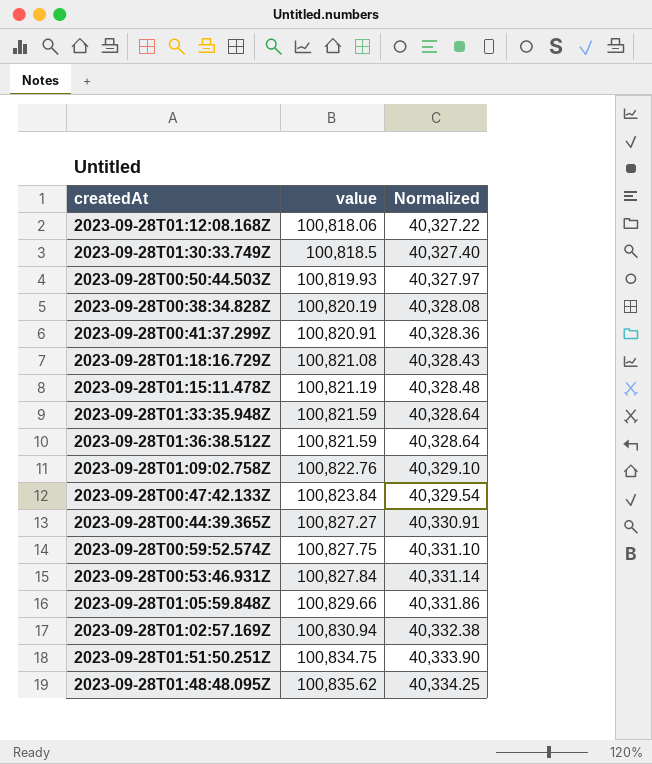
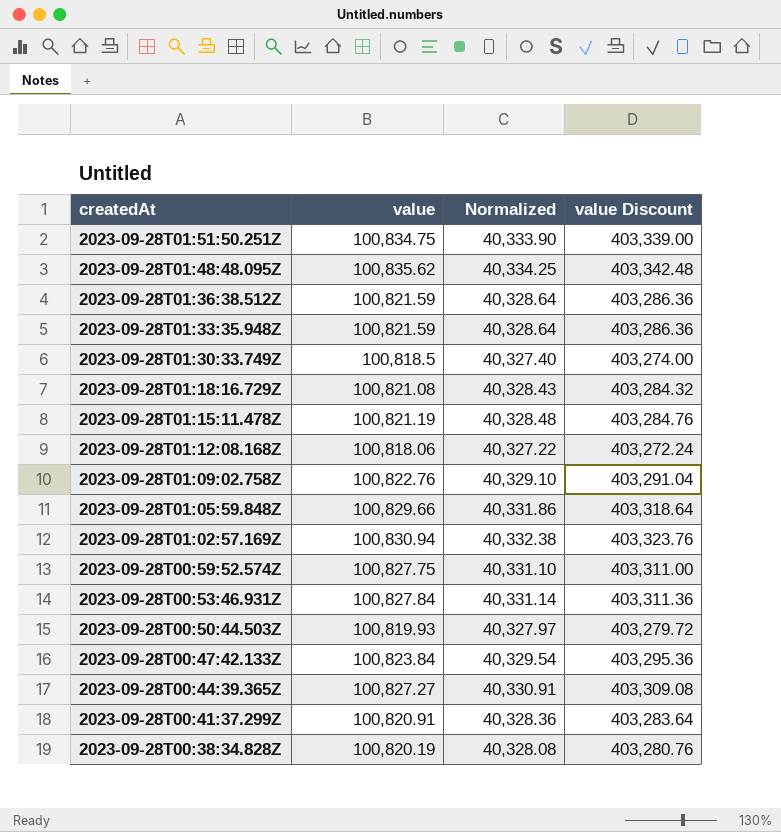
row order: value ascending -> createdAt descending
column value Discount | formula: none -> [value] * 4

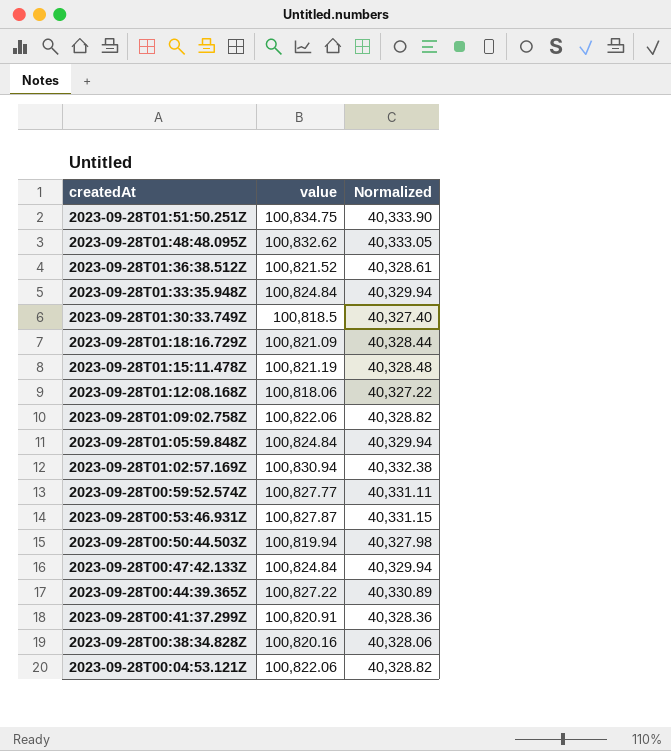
column value Discount | formula: [value] * 4 -> none
2023-09-28T01:48:48.095Z | value: 100,835.62 -> 100,832.62
2023-09-28T01:48:48.095Z | Normalized: 40,334.25 -> 40,333.05
2023-09-28T01:36:38.512Z | value: 100,821.59 -> 100,821.52
2023-09-28T01:36:38.512Z | Normalized: 40,328.64 -> 40,328.61
2023-09-28T01:33:35.948Z | value: 100,821.59 -> 100,824.84
2023-09-28T01:33:35.948Z | Normalized: 40,328.64 -> 40,329.94
2023-09-28T01:18:16.729Z | value: 100,821.08 -> 100,821.09
2023-09-28T01:18:16.729Z | Normalized: 40,328.43 -> 40,328.44
2023-09-28T01:09:02.758Z | value: 100,822.76 -> 100,822.06
2023-09-28T01:09:02.758Z | Normalized: 40,329.10 -> 40,328.82
2023-09-28T01:05:59.848Z | value: 100,829.66 -> 100,824.84
2023-09-28T01:05:59.848Z | Normalized: 40,331.86 -> 40,329.94
2023-09-28T00:59:52.574Z | value: 100,827.75 -> 100,827.77
2023-09-28T00:59:52.574Z | Normalized: 40,331.10 -> 40,331.11
2023-09-28T00:53:46.931Z | value: 100,827.84 -> 100,827.87
2023-09-28T00:53:46.931Z | Normalized: 40,331.14 -> 40,331.15
2023-09-28T00:50:44.503Z | value: 100,819.93 -> 100,819.94
2023-09-28T00:50:44.503Z | Normalized: 40,327.97 -> 40,327.98
2023-09-28T00:47:42.133Z | value: 100,823.84 -> 100,824.84
2023-09-28T00:47:42.133Z | Normalized: 40,329.54 -> 40,329.94
2023-09-28T00:44:39.365Z | value: 100,827.27 -> 100,827.22
2023-09-28T00:44:39.365Z | Normalized: 40,330.91 -> 40,330.89
2023-09-28T00:38:34.828Z | value: 100,820.19 -> 100,820.16
2023-09-28T00:38:34.828Z | Normalized: 40,328.08 -> 40,328.06
row 2023-09-28T00:04:53.121Z: none -> 100,822.06 | 40,328.82

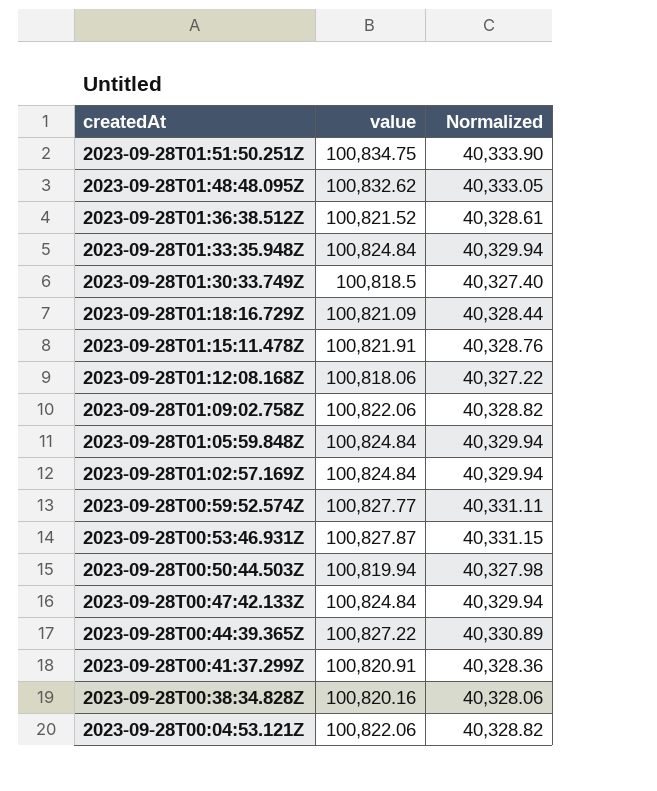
2023-09-28T01:15:11.478Z | value: 100,821.19 -> 100,821.91
2023-09-28T01:15:11.478Z | Normalized: 40,328.48 -> 40,328.76
2023-09-28T01:02:57.169Z | value: 100,830.94 -> 100,824.84
2023-09-28T01:02:57.169Z | Normalized: 40,332.38 -> 40,329.94

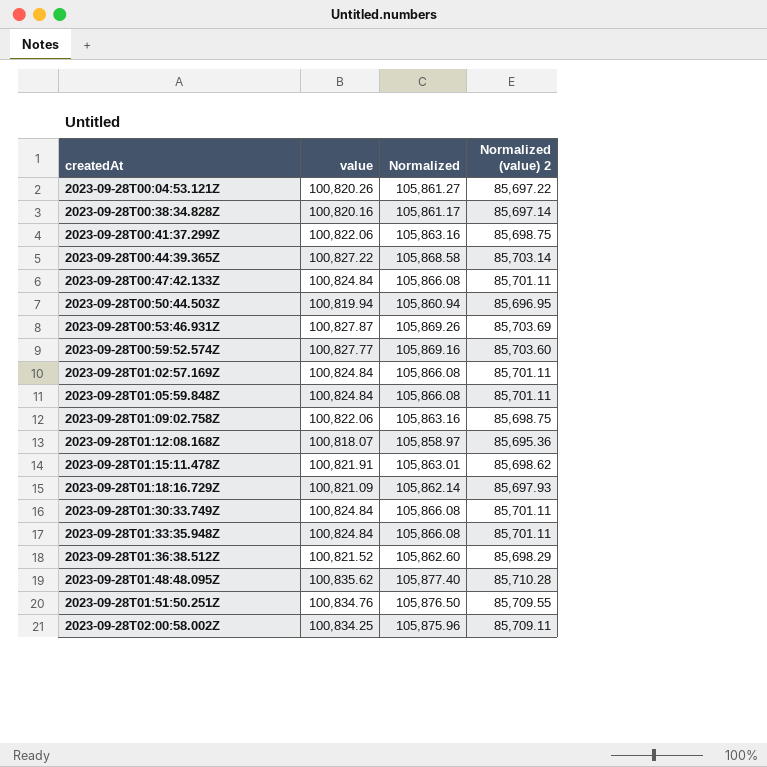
row order: createdAt descending -> createdAt ascending
column Normalized | formula: [value] * 0.4 -> [value] * 1.05
column Normalized (value) 2 | formula: none -> [value] * 0.85
2023-09-28T00:04:53.121Z | value: 100,822.06 -> 100,820.26
2023-09-28T00:41:37.299Z | value: 100,820.91 -> 100,822.06
2023-09-28T01:12:08.168Z | value: 100,818.06 -> 100,818.07
2023-09-28T01:30:33.749Z | value: 100,818.5 -> 100,824.84
2023-09-28T01:48:48.095Z | value: 100,832.62 -> 100,835.62
2023-09-28T01:51:50.251Z | value: 100,834.75 -> 100,834.76
row 2023-09-28T02:00:58.002Z: none -> 100,834.25 | 105,875.96 | 85,709.11

